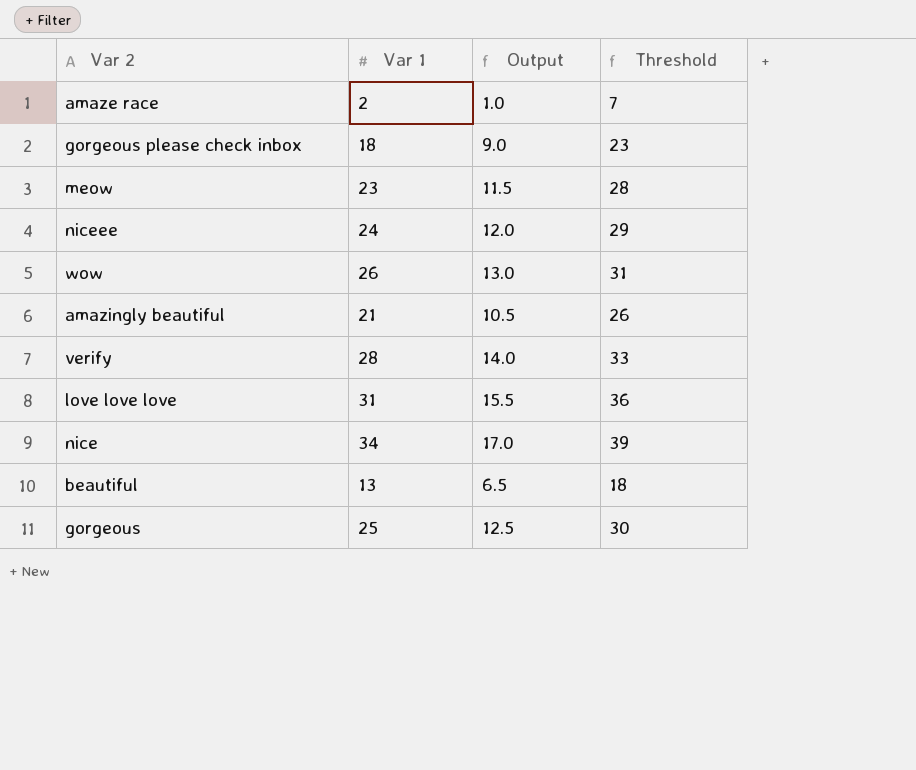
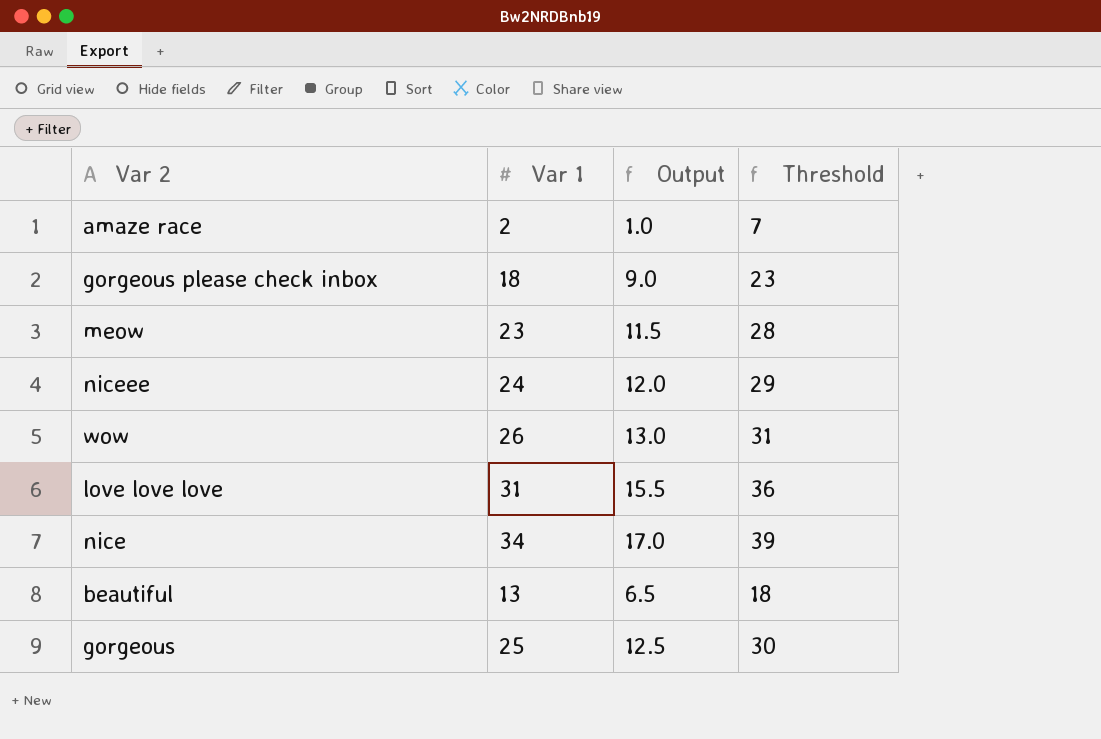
row amazingly beautiful: 21 | 10.5 | 26 -> none
row verify: 28 | 14.0 | 33 -> none

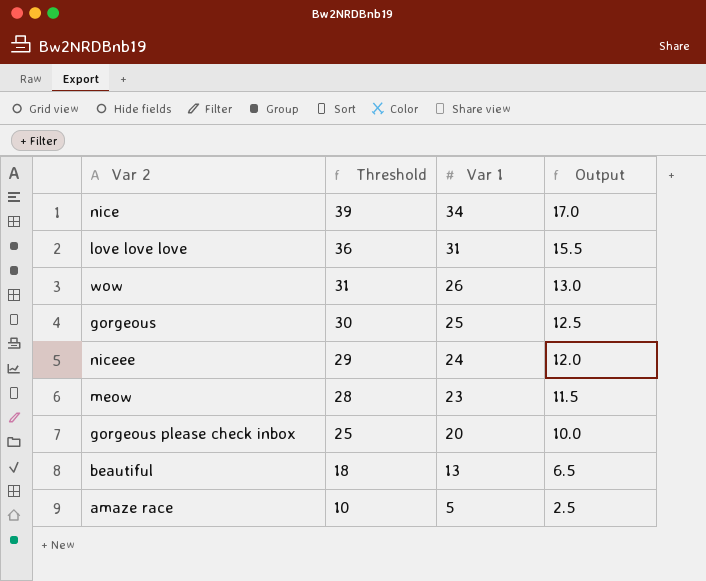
row order: none -> Threshold descending
column Threshold | position: 4 -> 2
gorgeous please check inbox | Threshold: 23 -> 25
gorgeous please check inbox | Var 1: 18 -> 20
gorgeous please check inbox | Output: 9.0 -> 10.0
amaze race | Threshold: 7 -> 10
amaze race | Var 1: 2 -> 5
amaze race | Output: 1.0 -> 2.5

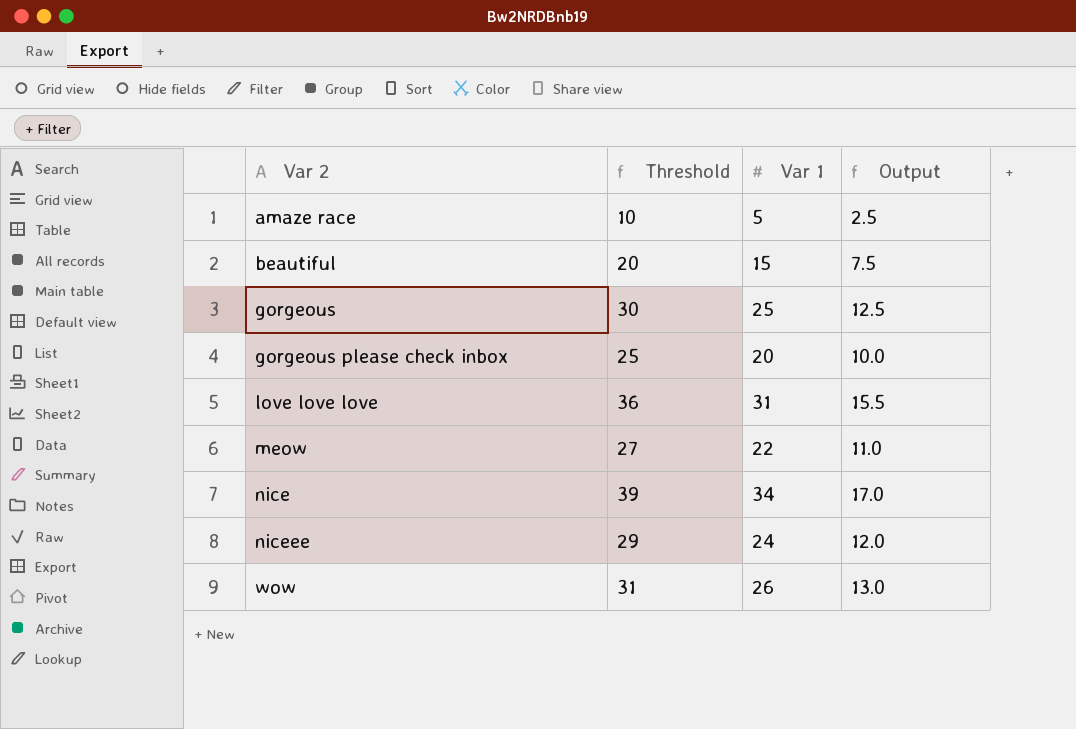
row order: Threshold descending -> Var 2 ascending
beautiful | Threshold: 18 -> 20
beautiful | Var 1: 13 -> 15
beautiful | Output: 6.5 -> 7.5
meow | Threshold: 28 -> 27
meow | Var 1: 23 -> 22
meow | Output: 11.5 -> 11.0

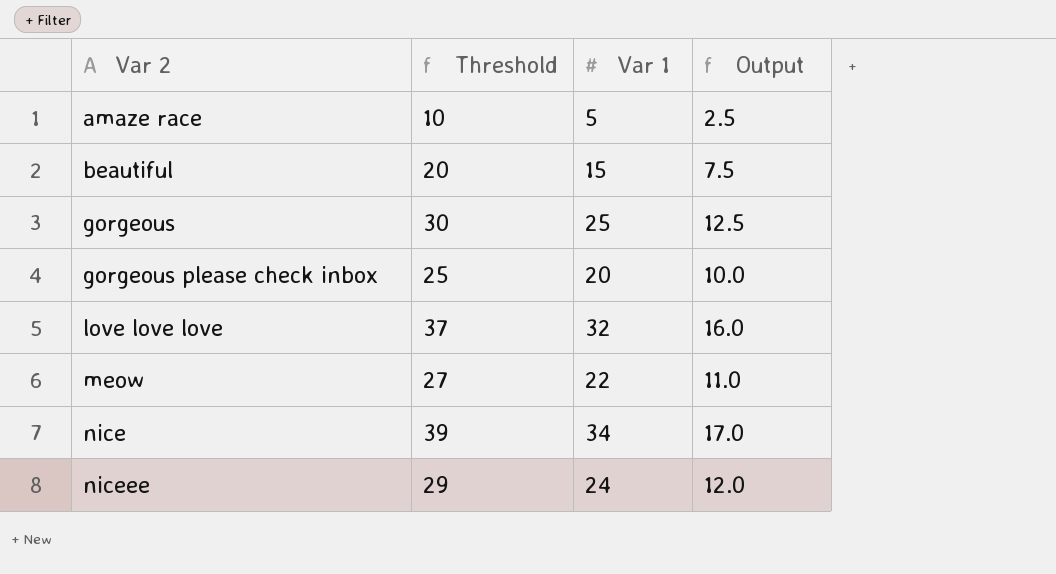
row wow: 31 | 26 | 13.0 -> none
love love love | Threshold: 36 -> 37
love love love | Var 1: 31 -> 32
love love love | Output: 15.5 -> 16.0

